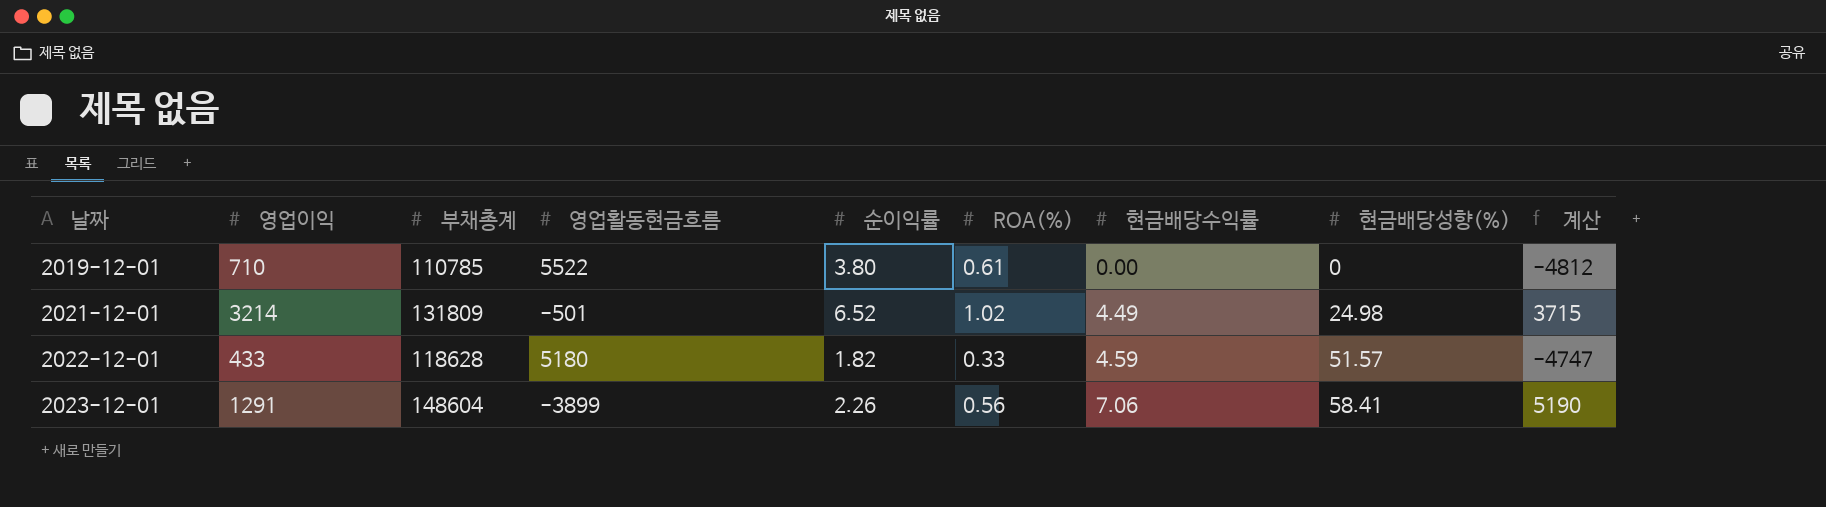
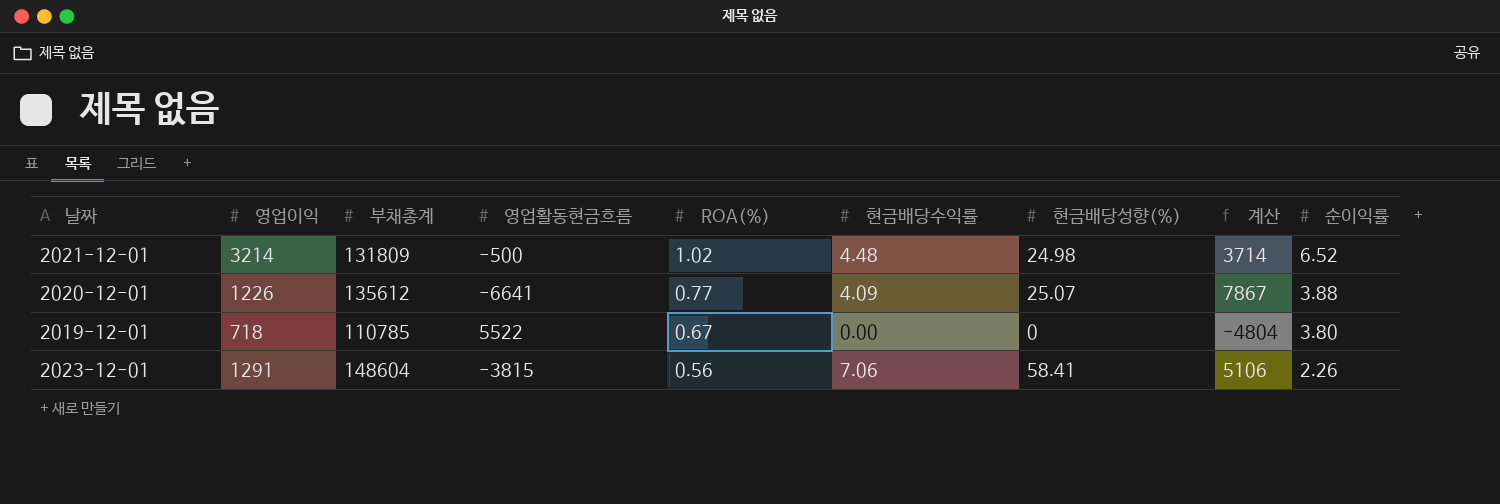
row order: 날짜 ascending -> ROA(%) descending
column 순이익률 | position: 5 -> 9
row 2022-12-01: 433 | 118628 | 5180 | 1.82 | 0.33 | 4.59 | 51.57 | -4747 -> none
2021-12-01 | 영업활동현금흐름: -501 -> -500
2021-12-01 | 현금배당수익률: 4.49 -> 4.48
2021-12-01 | 계산: 3715 -> 3714
row 2020-12-01: none -> 1226 | 135612 | -6641 | 0.77 | 4.09 | 25.07 | 7867 | 3.88
2019-12-01 | 영업이익: 710 -> 718
2019-12-01 | ROA(%): 0.61 -> 0.67
2019-12-01 | 계산: -4812 -> -4804
2023-12-01 | 영업활동현금흐름: -3899 -> -3815
2023-12-01 | 계산: 5190 -> 5106

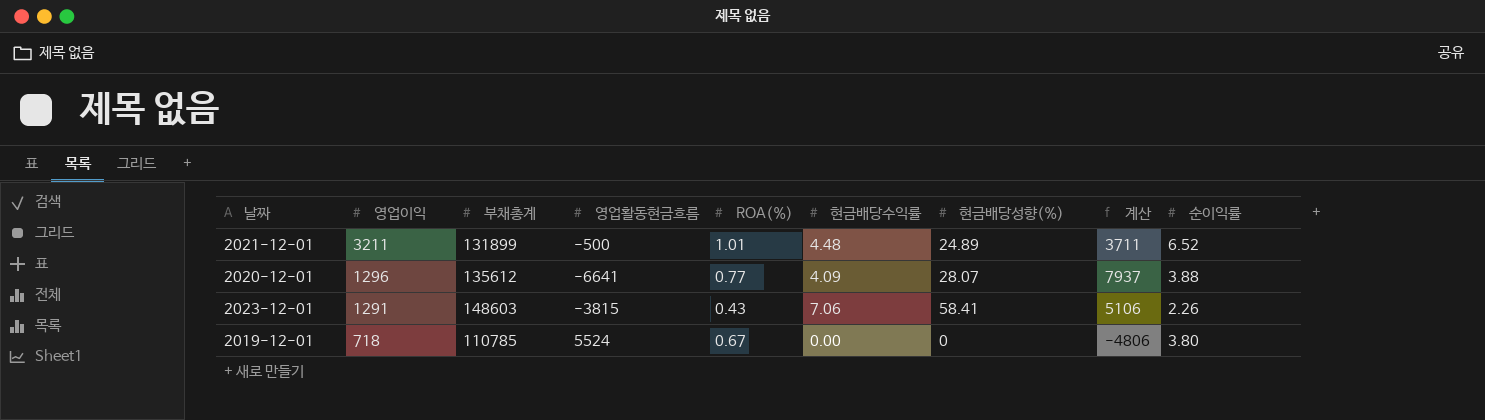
row order: ROA(%) descending -> 영업이익 descending
2021-12-01 | 영업이익: 3214 -> 3211
2021-12-01 | 부채총계: 131809 -> 131899
2021-12-01 | ROA(%): 1.02 -> 1.01
2021-12-01 | 현금배당성향(%): 24.98 -> 24.89
2021-12-01 | 계산: 3714 -> 3711
2020-12-01 | 영업이익: 1226 -> 1296
2020-12-01 | 현금배당성향(%): 25.07 -> 28.07
2020-12-01 | 계산: 7867 -> 7937
2023-12-01 | 부채총계: 148604 -> 148603
2023-12-01 | ROA(%): 0.56 -> 0.43
2019-12-01 | 영업활동현금흐름: 5522 -> 5524
2019-12-01 | 계산: -4804 -> -4806

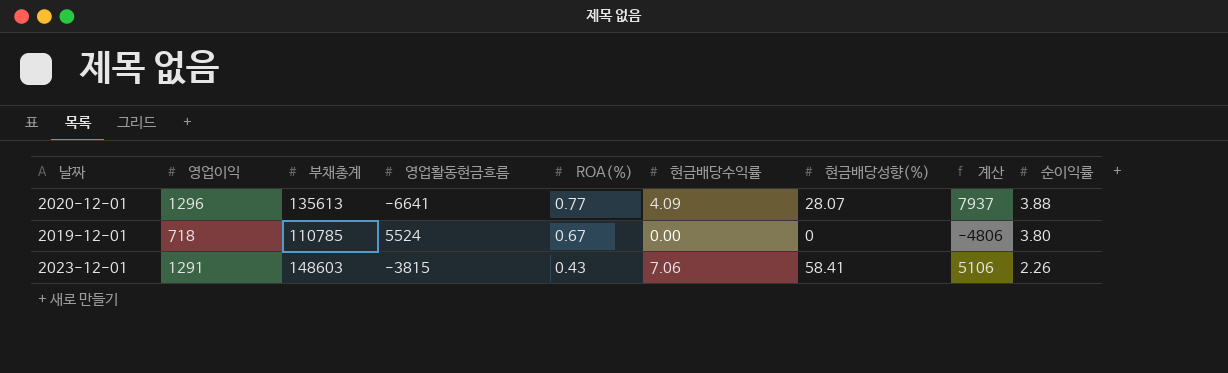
row order: 영업이익 descending -> ROA(%) descending
row 2021-12-01: 3211 | 131899 | -500 | 1.01 | 4.48 | 24.89 | 3711 | 6.52 -> none
2020-12-01 | 부채총계: 135612 -> 135613

